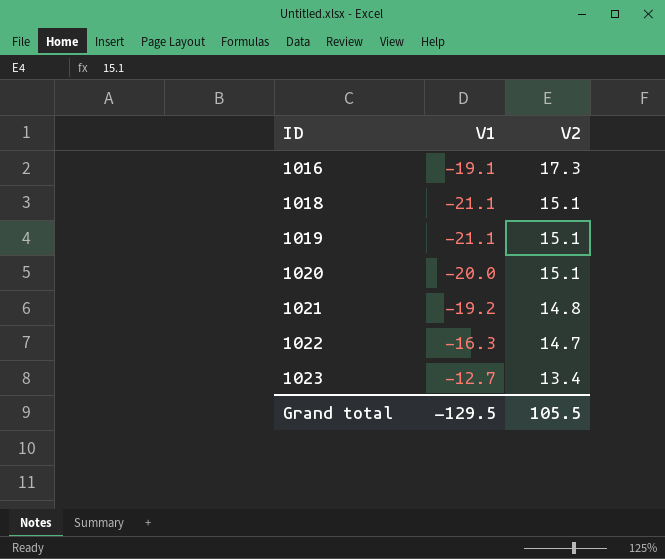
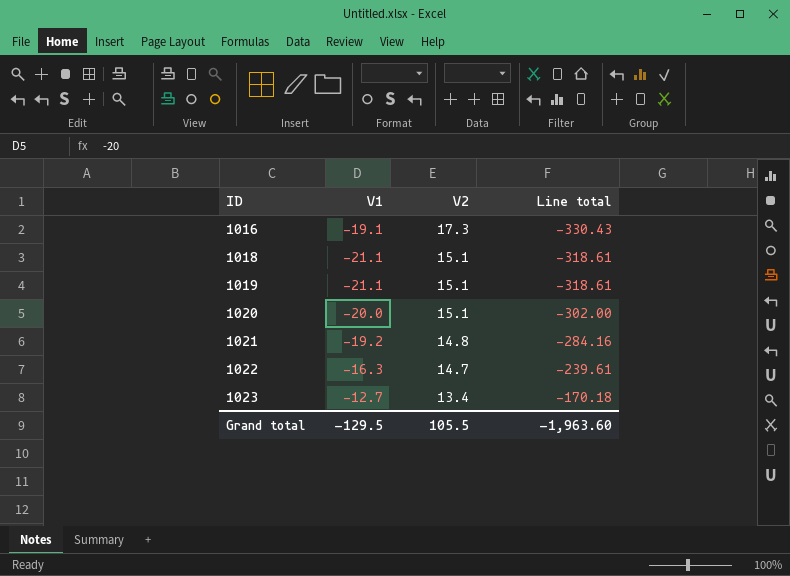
column Line total | formula: none -> [V1] * [V2]

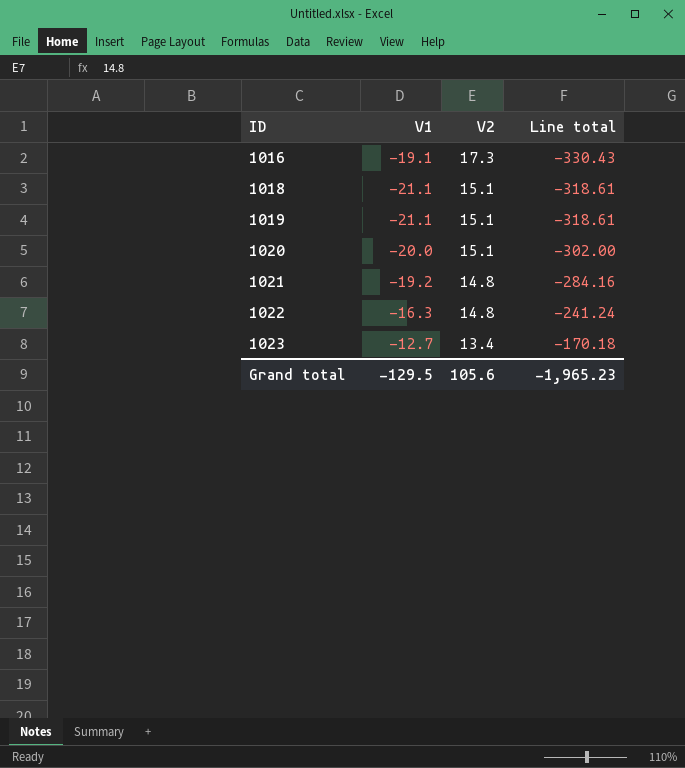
1022 | V2: 14.7 -> 14.8
1022 | Line total: -239.61 -> -241.24
Grand total | V2: 105.5 -> 105.6
Grand total | Line total: -1,963.60 -> -1,965.23

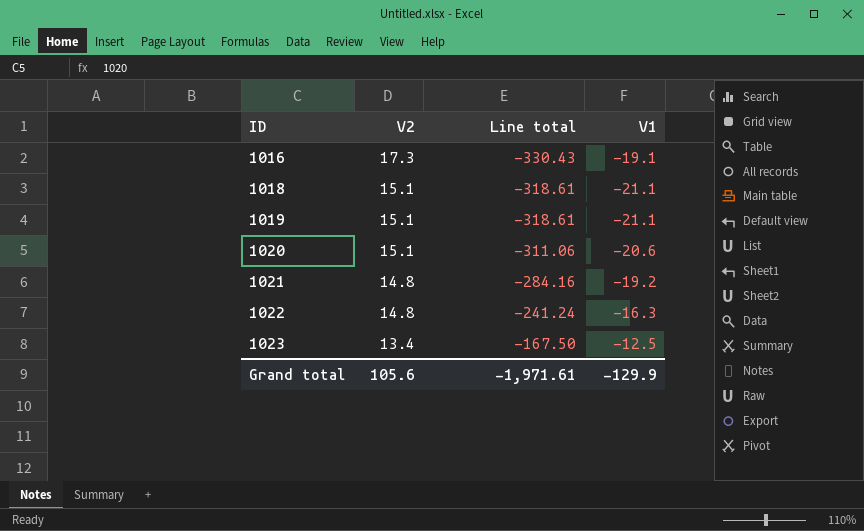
column V1 | position: 2 -> 4
1020 | Line total: -302.00 -> -311.06
1020 | V1: -20.0 -> -20.6
1023 | Line total: -170.18 -> -167.50
1023 | V1: -12.7 -> -12.5
Grand total | Line total: -1,965.23 -> -1,971.61
Grand total | V1: -129.5 -> -129.9

